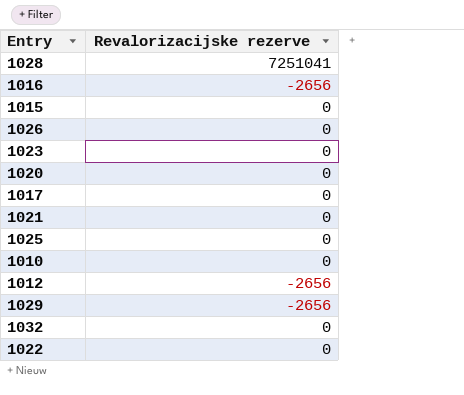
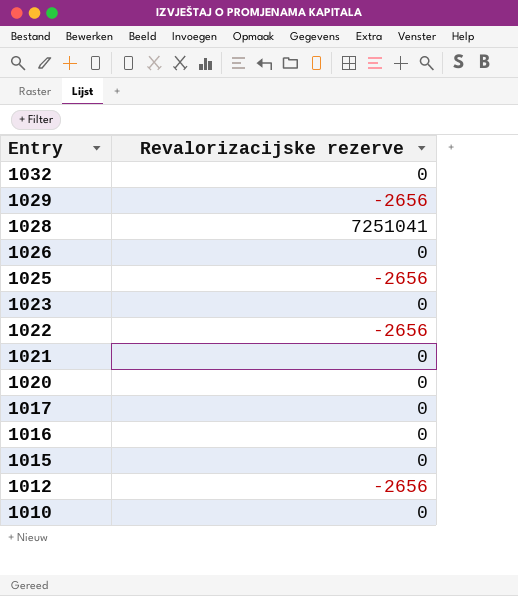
row order: none -> Entry descending
1025 | Revalorizacijske rezerve: 0 -> -2656
1022 | Revalorizacijske rezerve: 0 -> -2656
1016 | Revalorizacijske rezerve: -2656 -> 0

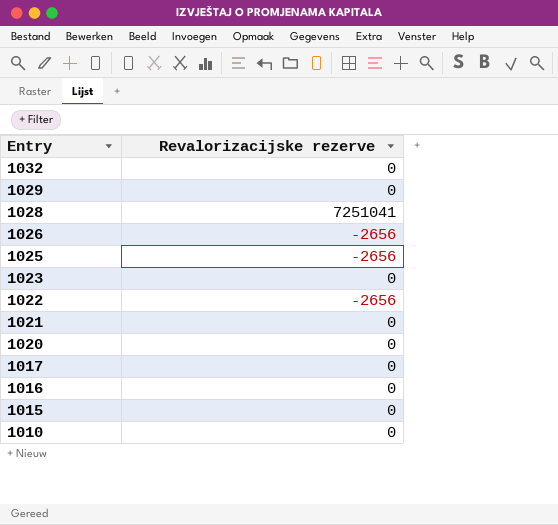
row 1012: -2656 -> none
1029 | Revalorizacijske rezerve: -2656 -> 0
1026 | Revalorizacijske rezerve: 0 -> -2656

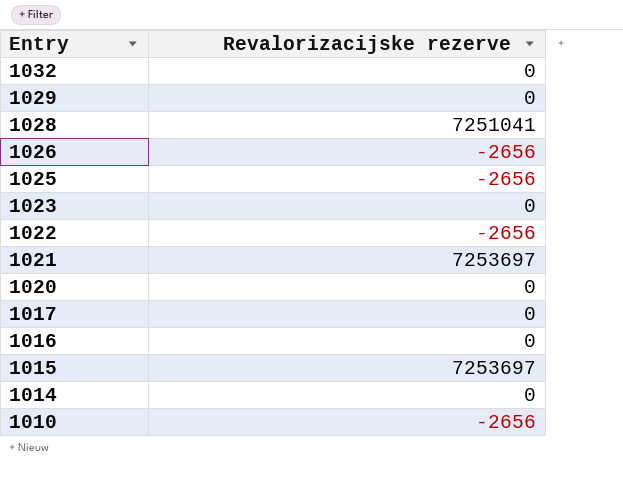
1021 | Revalorizacijske rezerve: 0 -> 7253697
1015 | Revalorizacijske rezerve: 0 -> 7253697
row 1014: none -> 0
1010 | Revalorizacijske rezerve: 0 -> -2656

